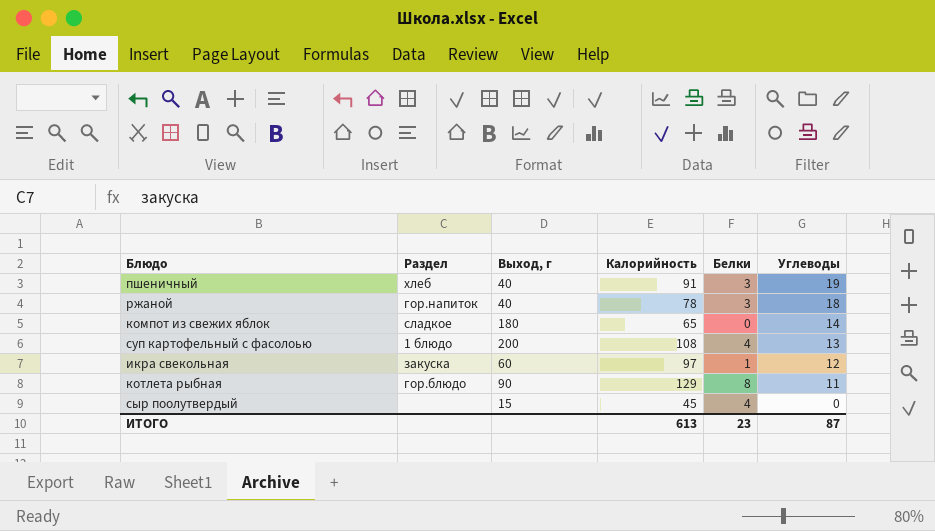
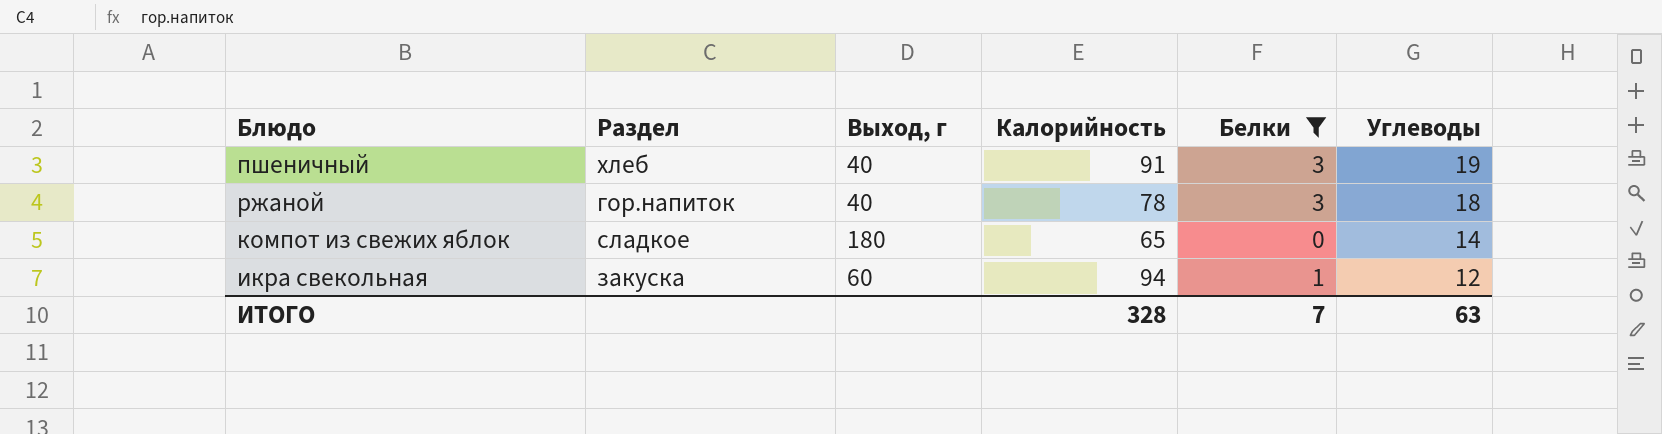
filter: none -> Белки <= 3
икра свекольная | Калорийность: 97 -> 94
ИТОГО | Калорийность: 613 -> 328
ИТОГО | Белки: 23 -> 7
ИТОГО | Углеводы: 87 -> 63

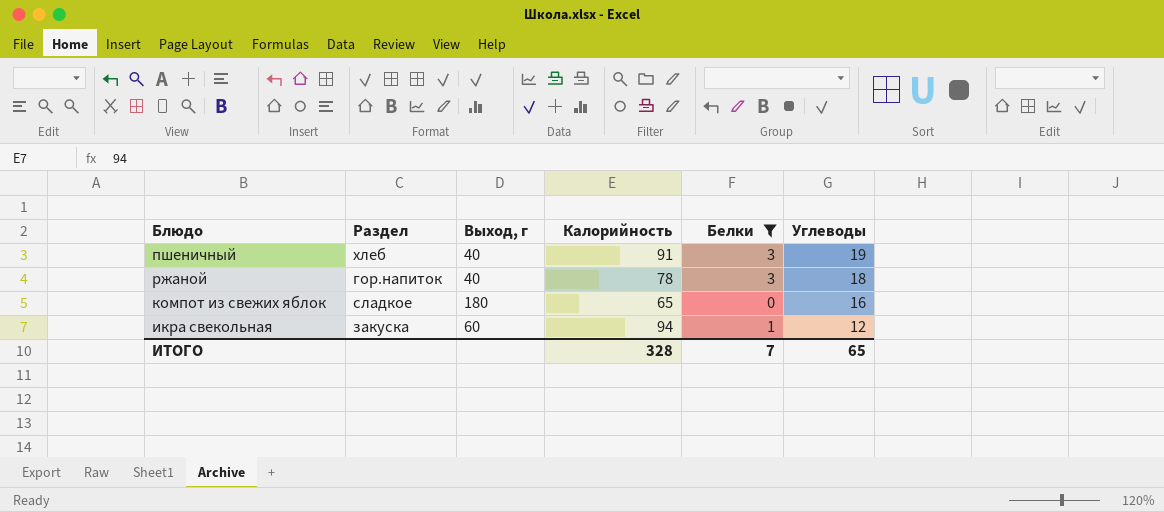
компот из свежих яблок | Углеводы: 14 -> 16
ИТОГО | Углеводы: 63 -> 65

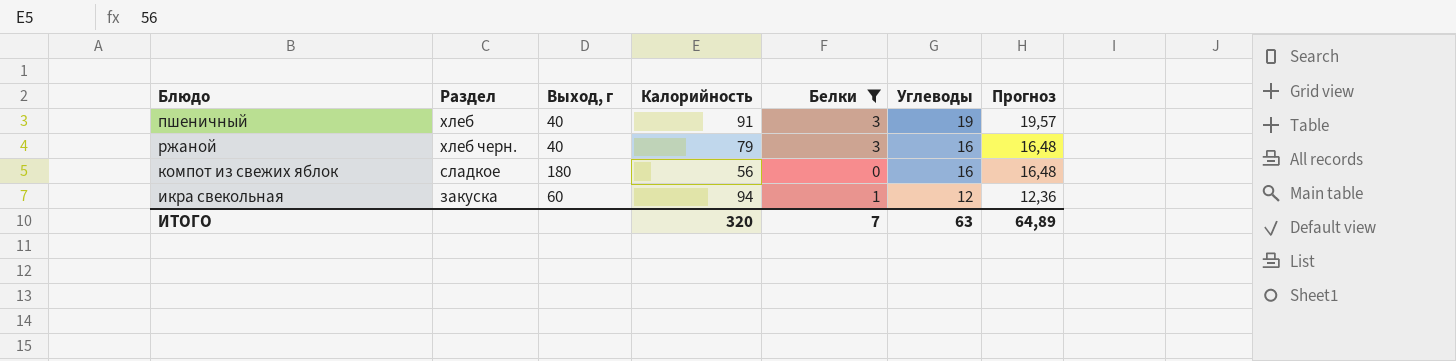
column Прогноз | formula: none -> [Углеводы] * 1,03
ржаной | Раздел: гор.напиток -> хлеб черн.
ржаной | Калорийность: 78 -> 79
ржаной | Углеводы: 18 -> 16
компот из свежих яблок | Калорийность: 65 -> 56
ИТОГО | Калорийность: 328 -> 320
ИТОГО | Углеводы: 65 -> 63

